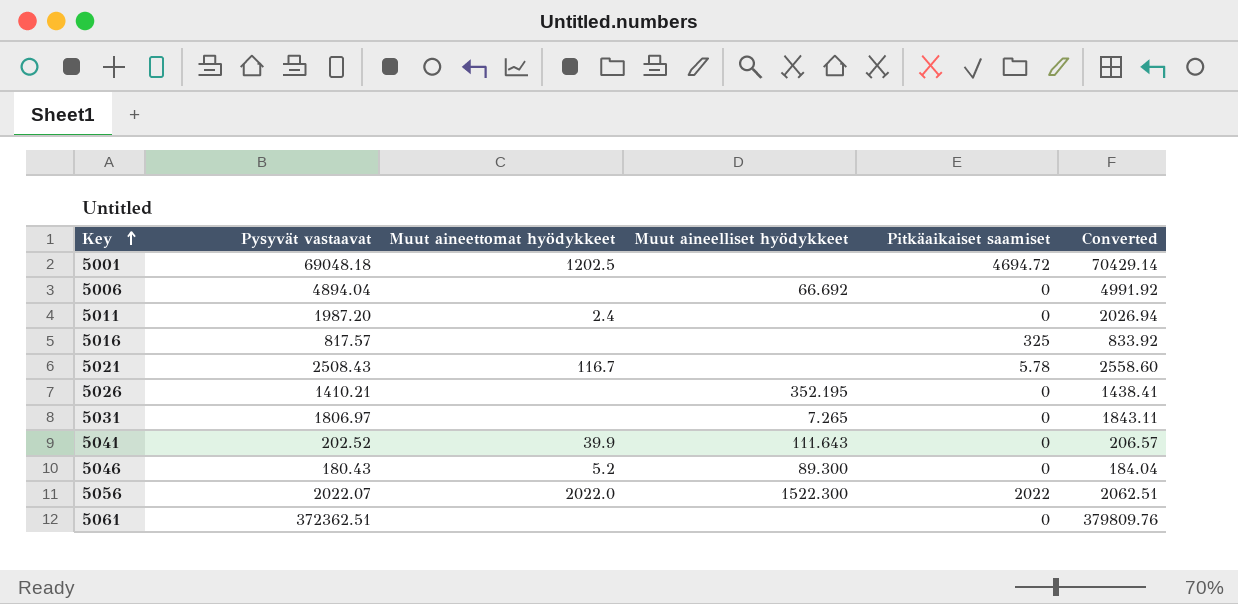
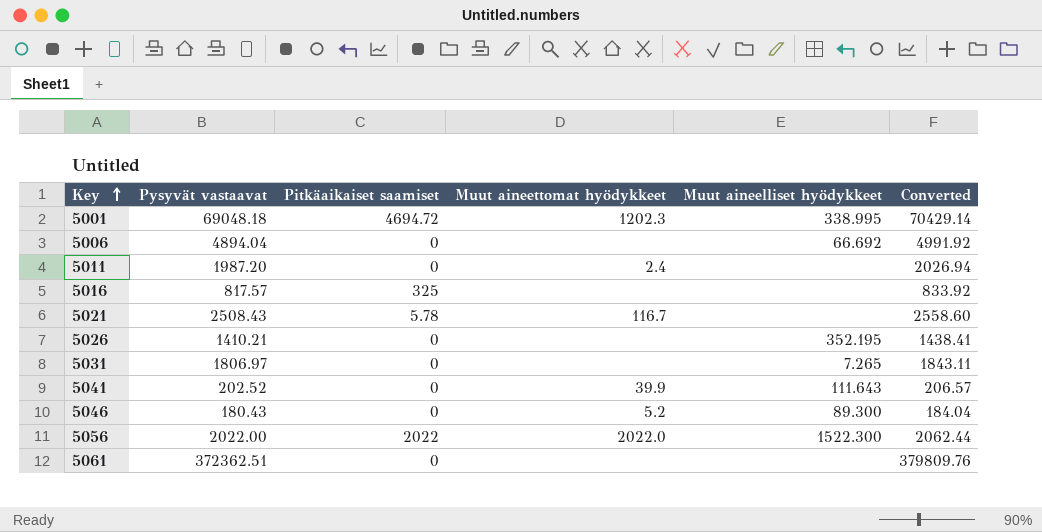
column Pitkäaikaiset saamiset | position: 5 -> 3
5001 | Muut aineettomat hyödykkeet: 1202.5 -> 1202.3
5001 | Muut aineelliset hyödykkeet: none -> 338.995
5056 | Pysyvät vastaavat: 2022.07 -> 2022.00
5056 | Converted: 2062.51 -> 2062.44

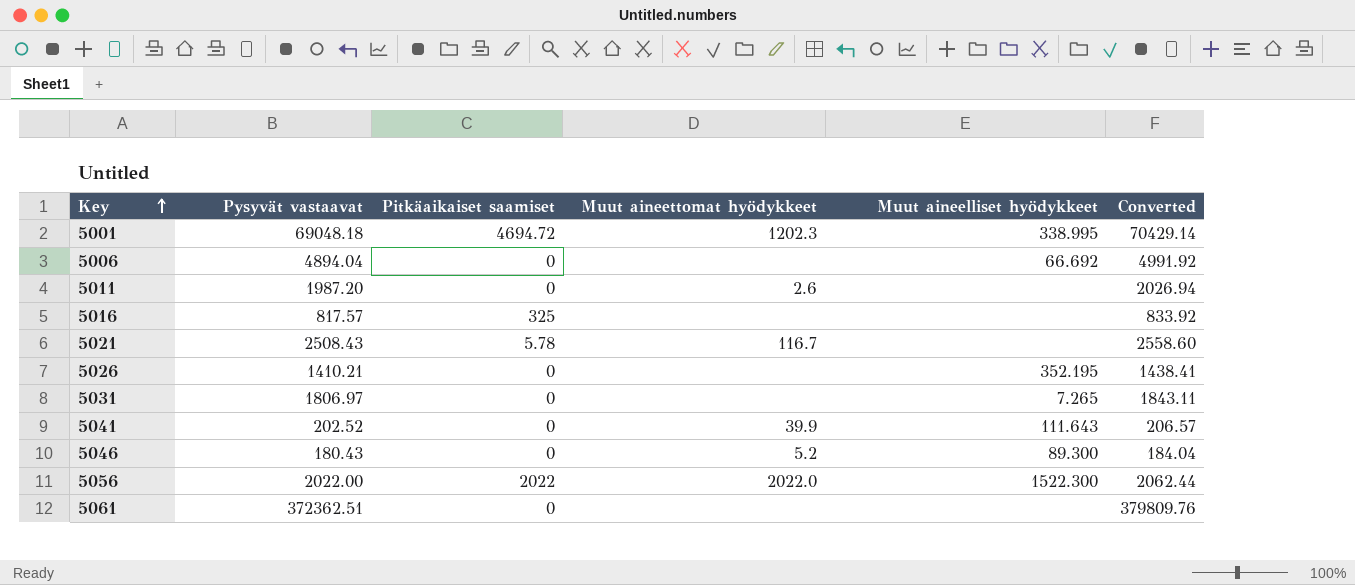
5011 | Muut aineettomat hyödykkeet: 2.4 -> 2.6

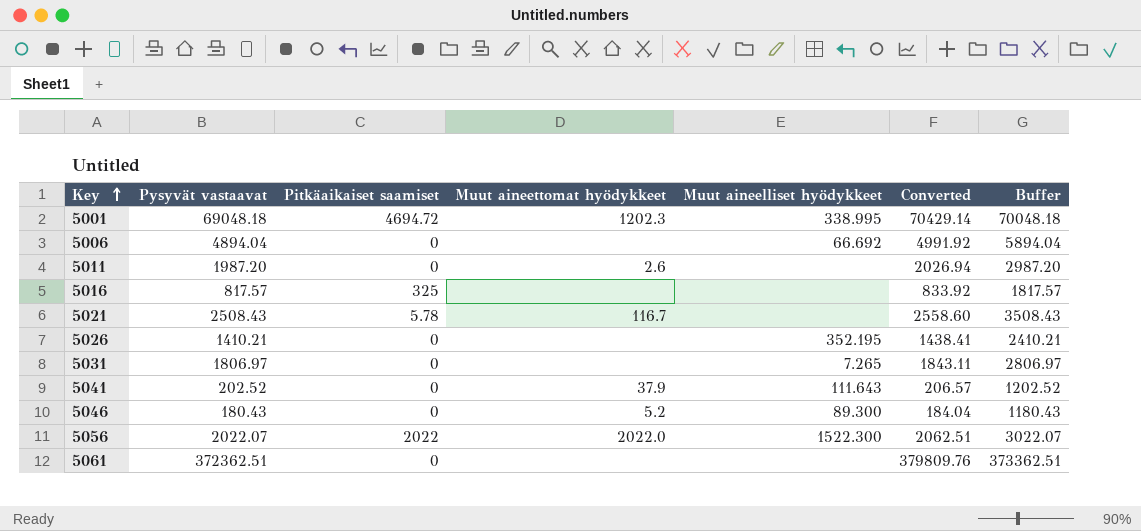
column Buffer | formula: none -> [Pysyvät vastaavat] + 1000
5041 | Muut aineettomat hyödykkeet: 39.9 -> 37.9
5056 | Pysyvät vastaavat: 2022.00 -> 2022.07
5056 | Converted: 2062.44 -> 2062.51

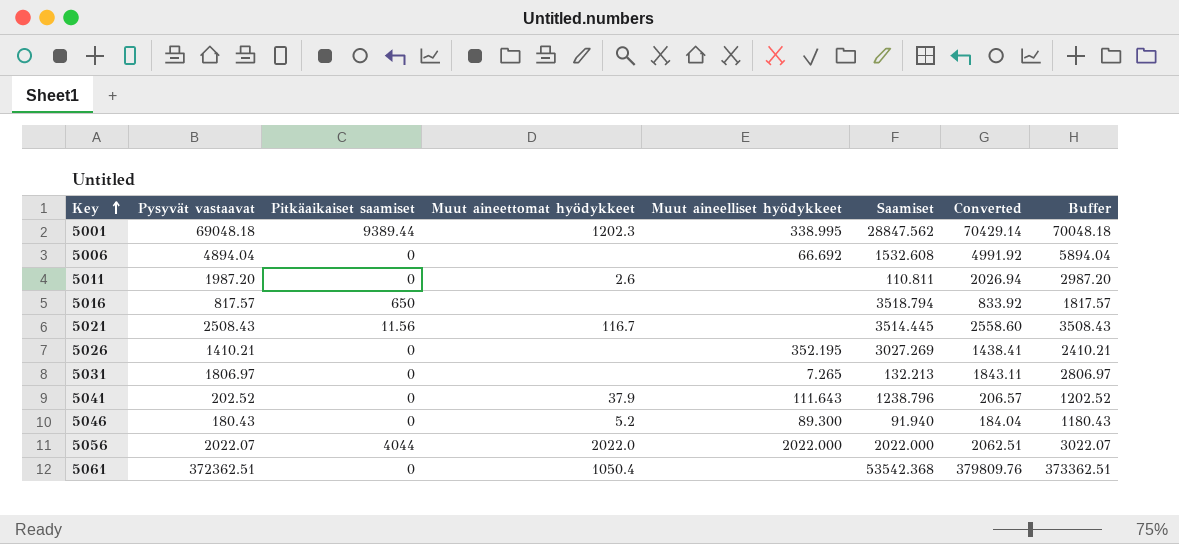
column Saamiset | position: none -> 6
5001 | Pitkäaikaiset saamiset: 4694.72 -> 9389.44
5016 | Pitkäaikaiset saamiset: 325 -> 650
5021 | Pitkäaikaiset saamiset: 5.78 -> 11.56
5056 | Pitkäaikaiset saamiset: 2022 -> 4044
5056 | Muut aineelliset hyödykkeet: 1522.300 -> 2022.000
5061 | Muut aineettomat hyödykkeet: none -> 1050.4

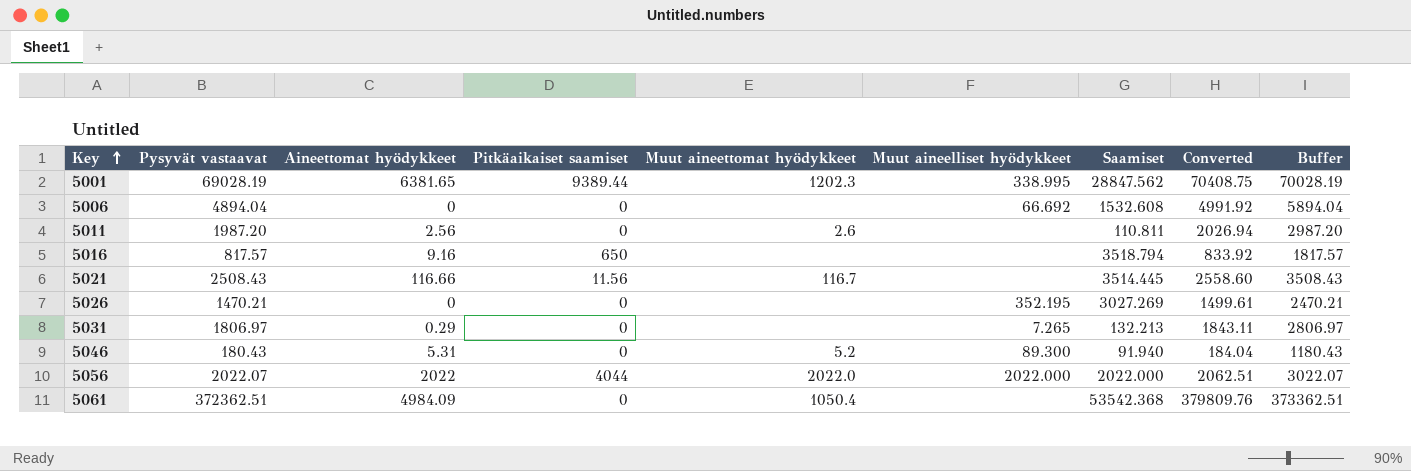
column Aineettomat hyödykkeet | position: none -> 3
row 5041: 202.52 | 0 | 37.9 | 111.643 | 1238.796 | 206.57 | 1202.52 -> none
5001 | Pysyvät vastaavat: 69048.18 -> 69028.19
5001 | Converted: 70429.14 -> 70408.75
5001 | Buffer: 70048.18 -> 70028.19
5026 | Pysyvät vastaavat: 1410.21 -> 1470.21
5026 | Converted: 1438.41 -> 1499.61
5026 | Buffer: 2410.21 -> 2470.21

